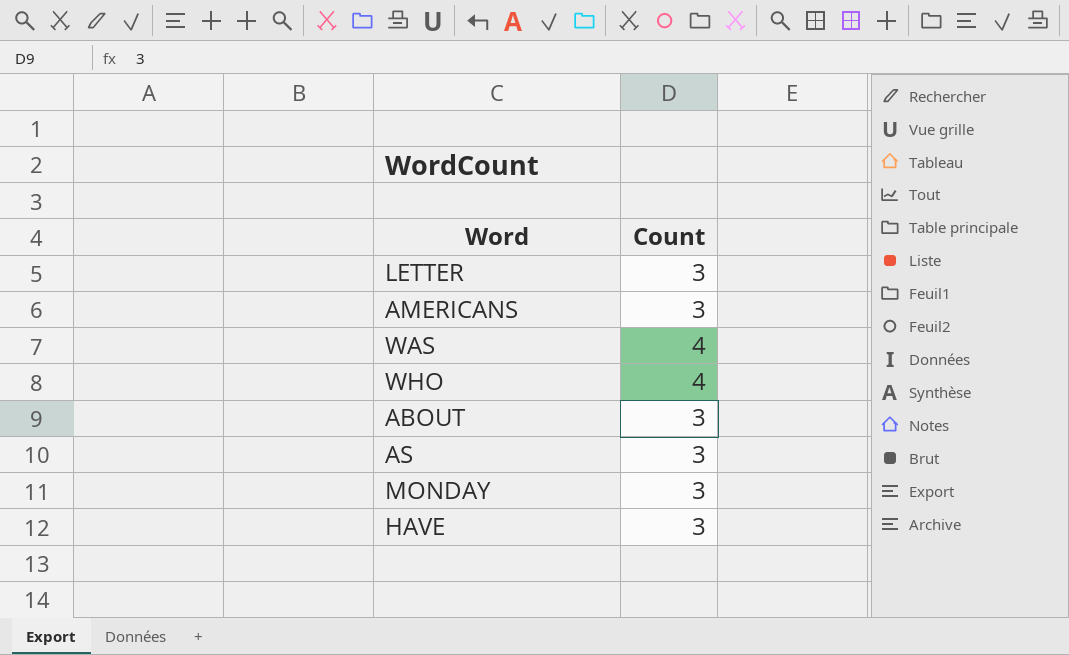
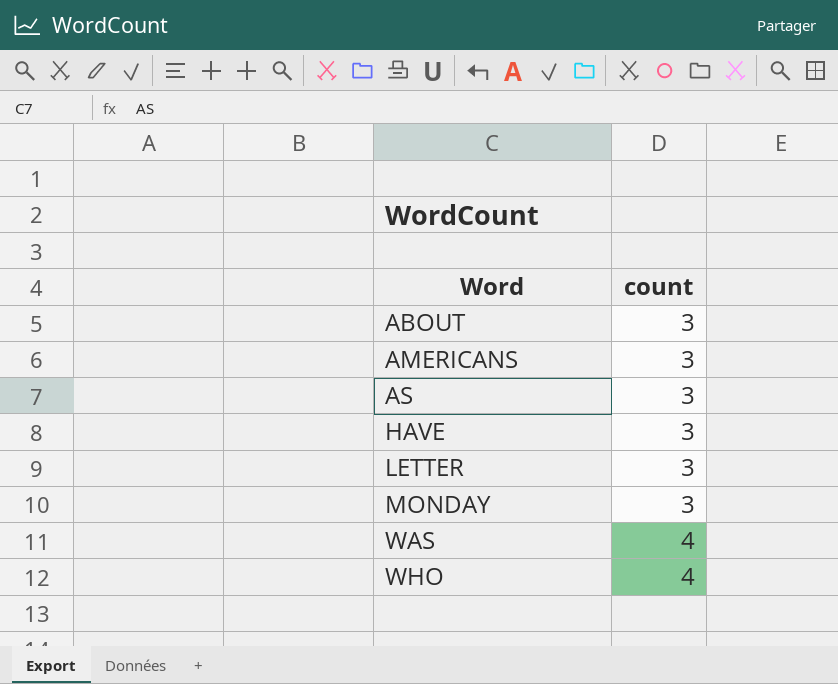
row order: none -> Word ascending
column name: Count -> count

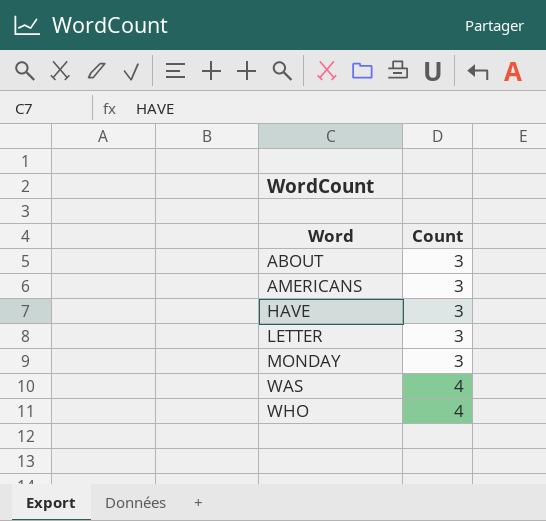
column name: count -> Count
row AS: 3 -> none

